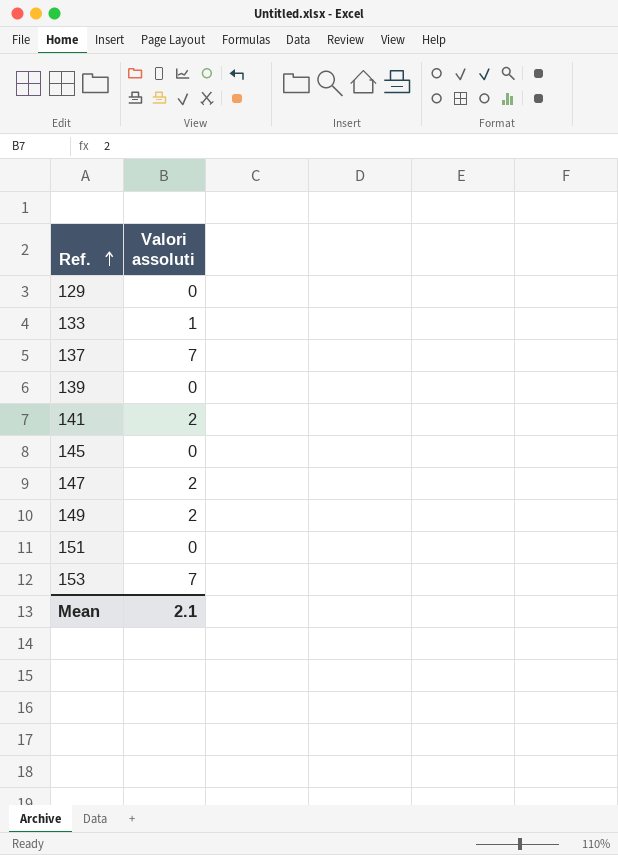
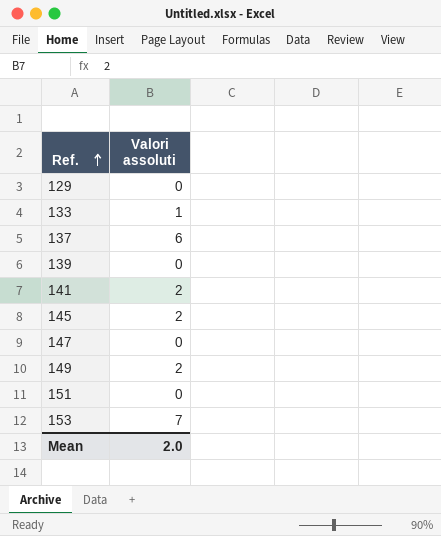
137 | Valori assoluti: 7 -> 6
145 | Valori assoluti: 0 -> 2
147 | Valori assoluti: 2 -> 0
Mean | Valori assoluti: 2.1 -> 2.0

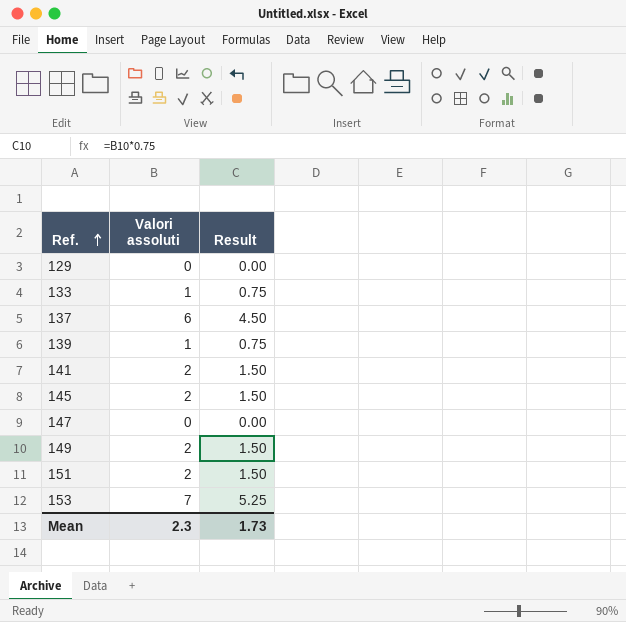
column Result | formula: none -> [Valori assoluti] * 0.75
139 | Valori assoluti: 0 -> 1
151 | Valori assoluti: 0 -> 2
Mean | Valori assoluti: 2.0 -> 2.3

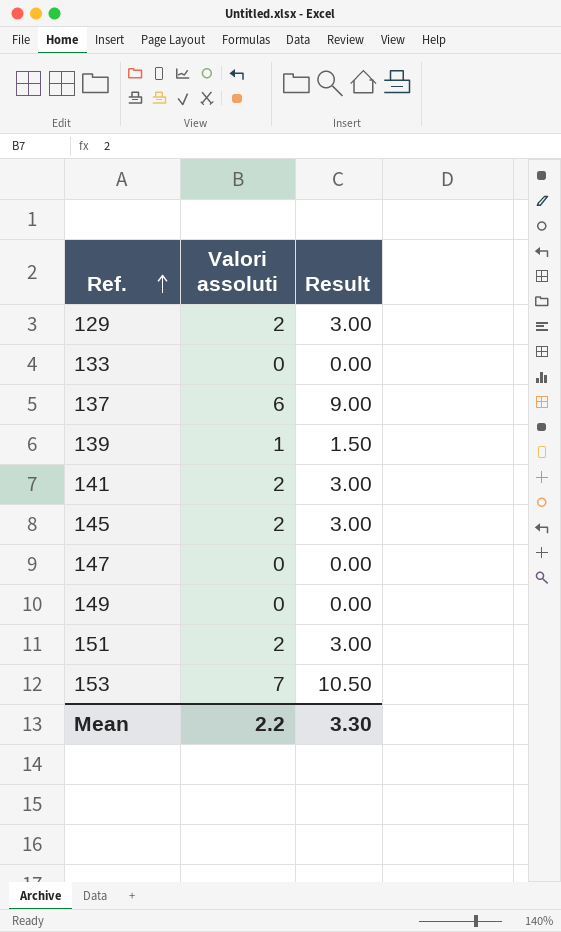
column Result | formula: [Valori assoluti] * 0.75 -> [Valori assoluti] * 1.5
129 | Valori assoluti: 0 -> 2
133 | Valori assoluti: 1 -> 0
149 | Valori assoluti: 2 -> 0
Mean | Valori assoluti: 2.3 -> 2.2
Mean | Result: 1.73 -> 3.30

